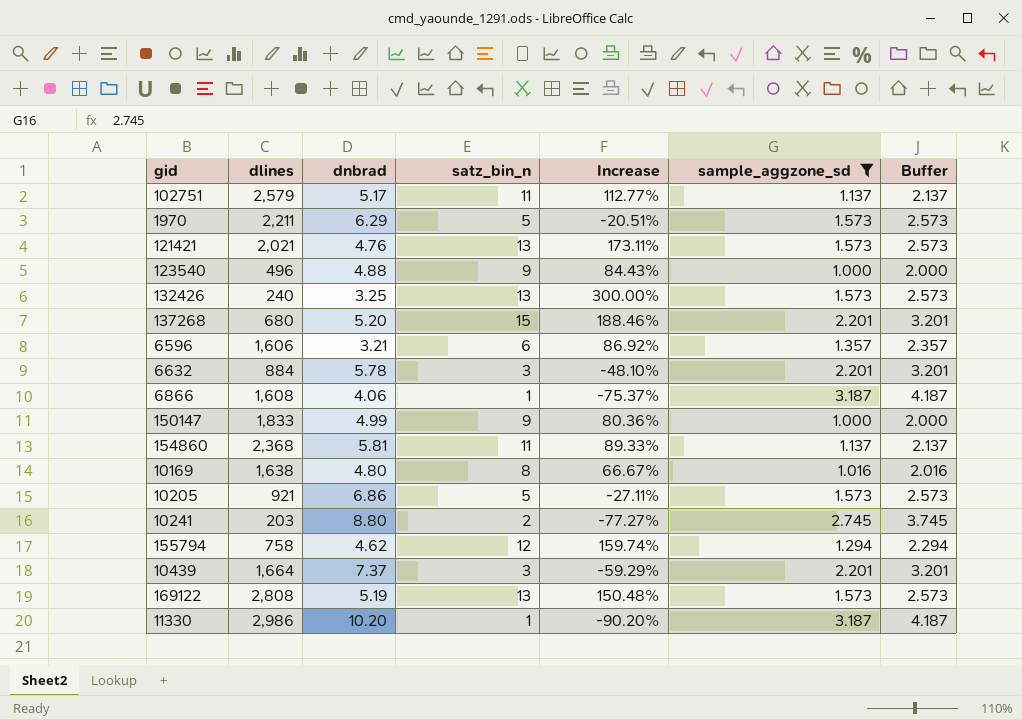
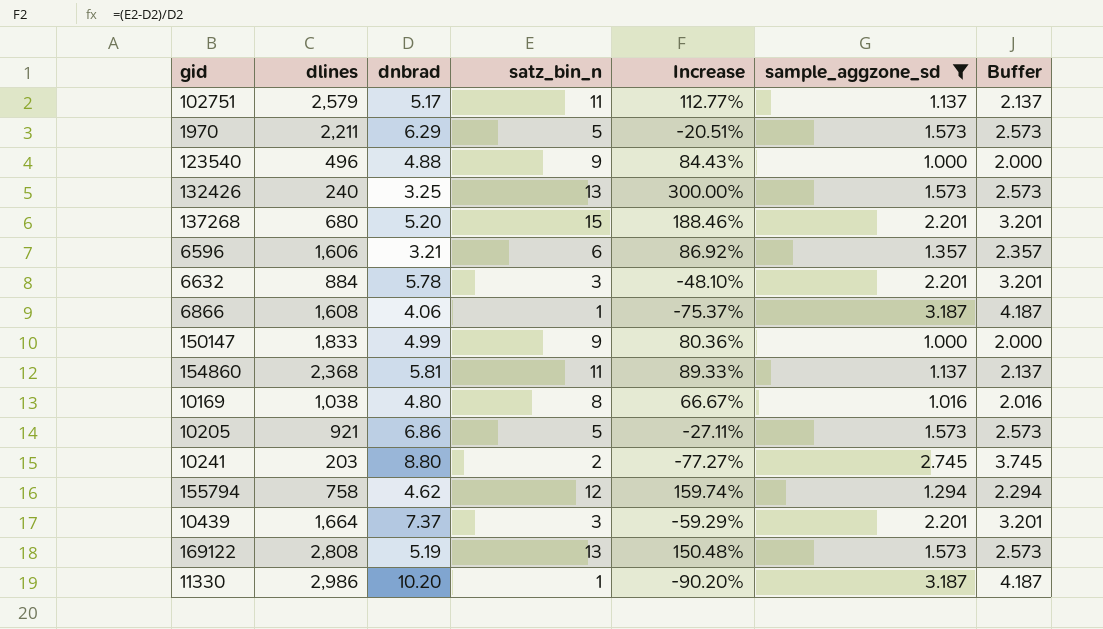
row 121421: 2,021 | 4.76 | 13 | 173.11% | 1.573 | 2.573 -> none
10169 | dlines: 1,638 -> 1,038

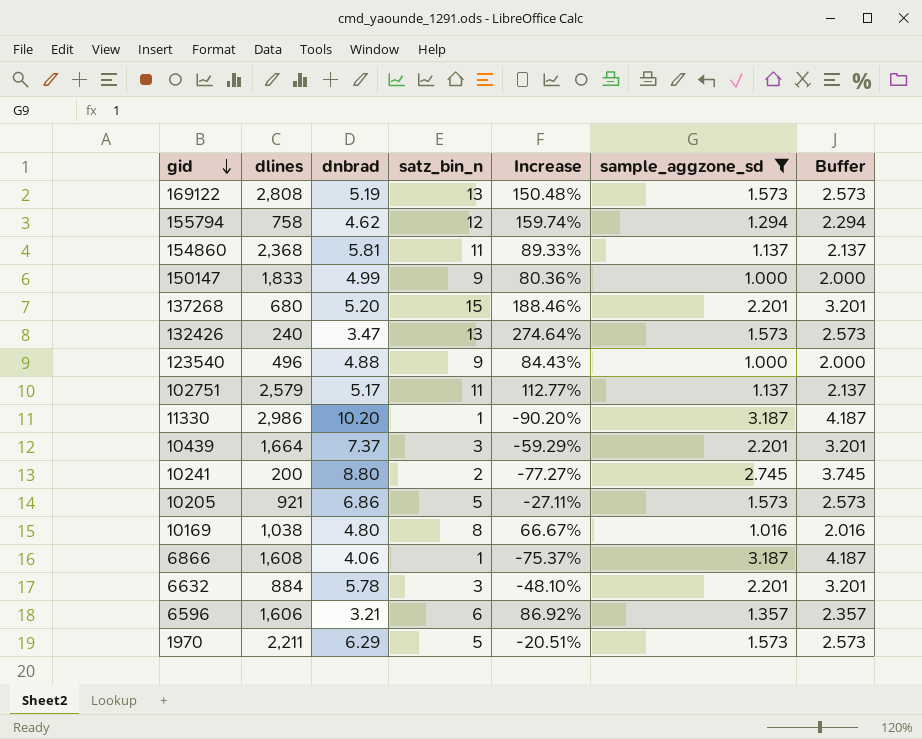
row order: none -> gid descending
132426 | dnbrad: 3.25 -> 3.47
132426 | Increase: 300.00% -> 274.64%
10241 | dlines: 203 -> 200

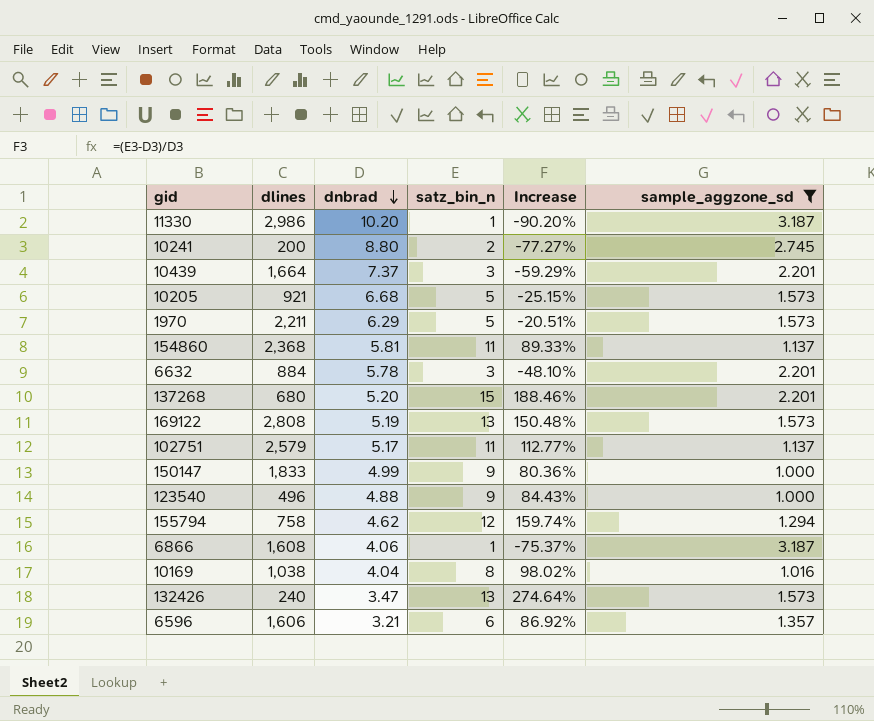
row order: gid descending -> dnbrad descending
column Buffer | formula: [sample_aggzone_sd] + 1 -> none
10205 | dnbrad: 6.86 -> 6.68
10205 | Increase: -27.11% -> -25.15%
10169 | dnbrad: 4.80 -> 4.04
10169 | Increase: 66.67% -> 98.02%

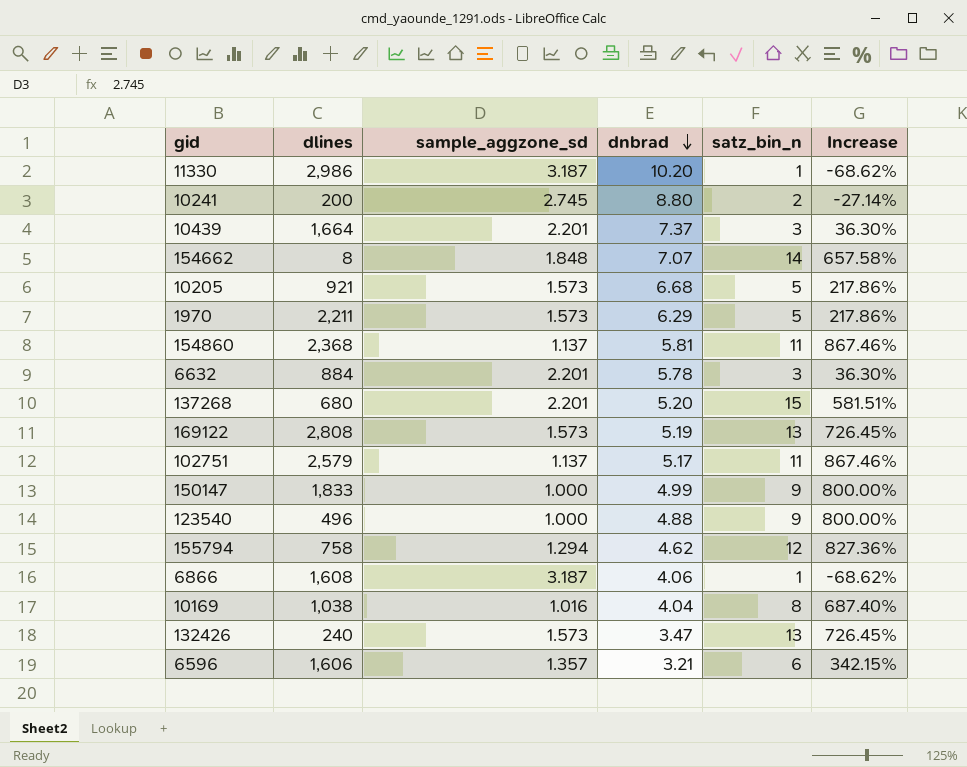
filter: sample_aggzone_sd != 1.848 -> none
column sample_aggzone_sd | position: 6 -> 3
column Increase | formula: ([satz_bin_n] - [dnbrad]) / [dnbrad] -> ([satz_bin_n] - [sample_aggzone_sd]) / [sample_aggzone_sd]

